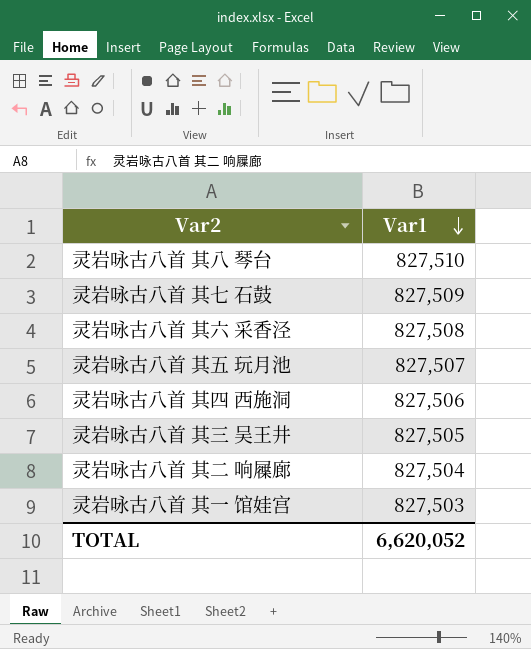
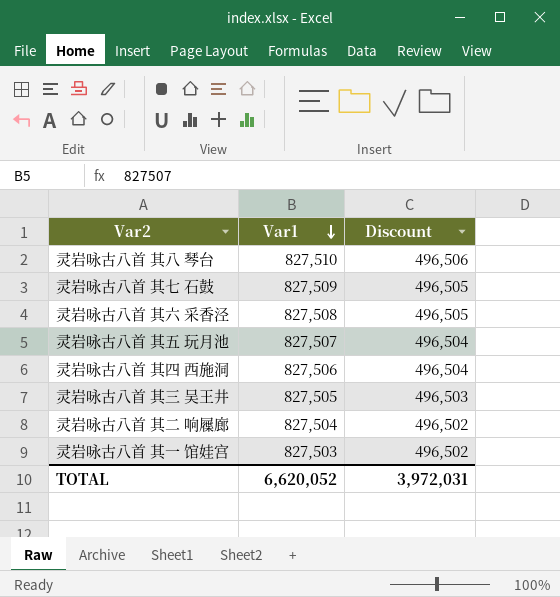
column Discount | formula: none -> [Var1] * 0.6

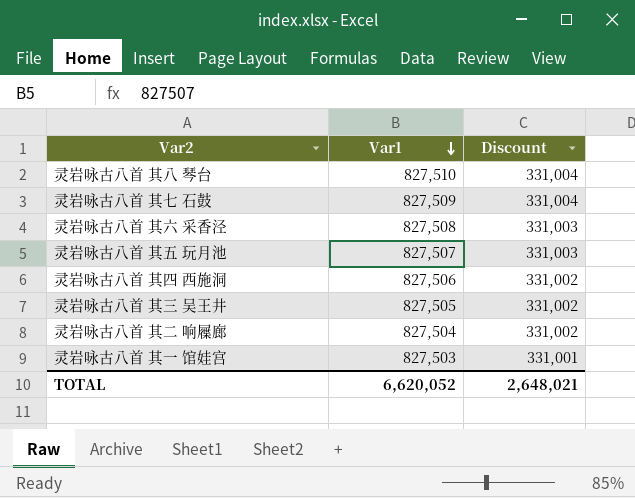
column Discount | formula: [Var1] * 0.6 -> [Var1] * 0.4
TOTAL | Discount: 3,972,031 -> 2,648,021

